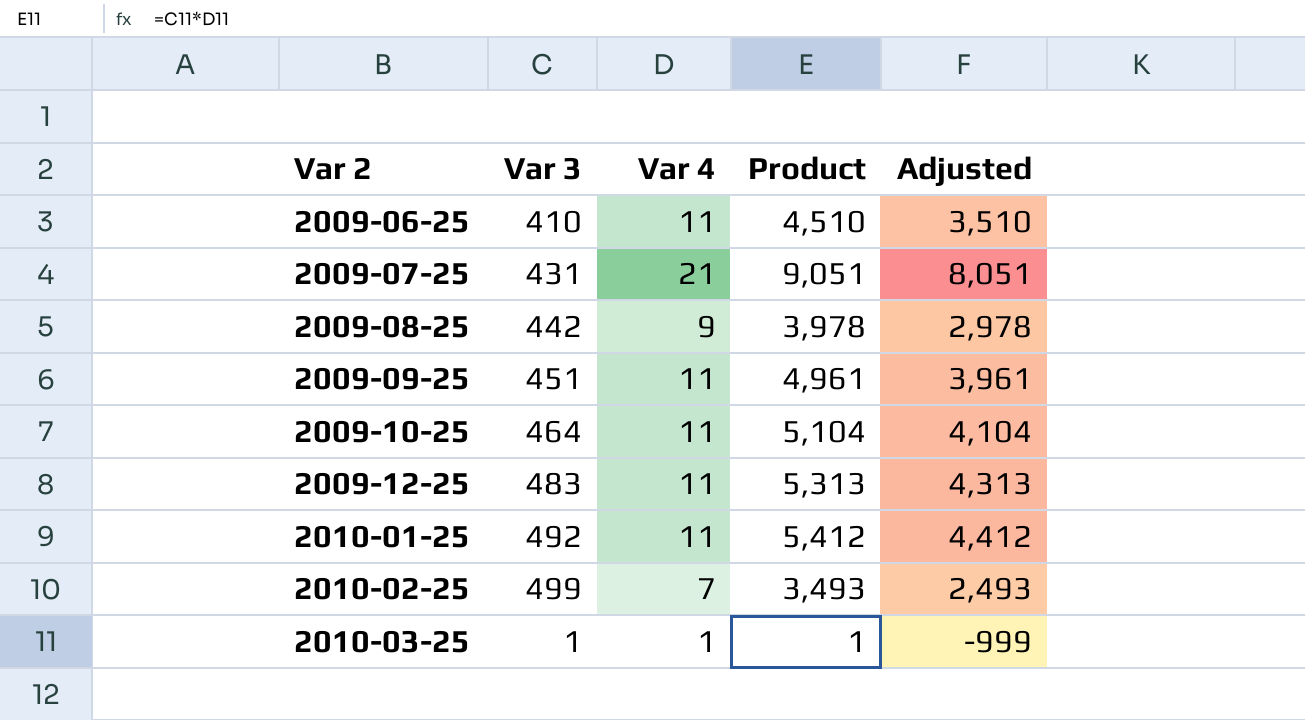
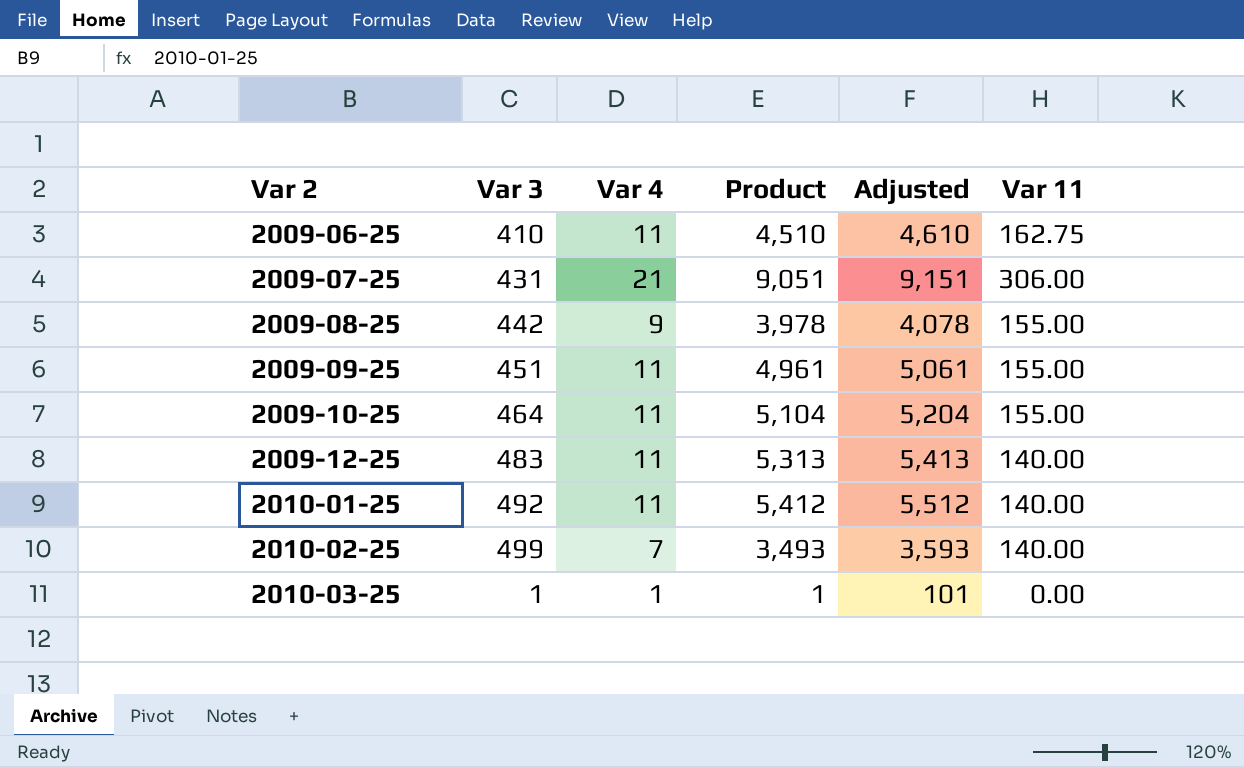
column Adjusted | formula: [Product] - 1000 -> [Product] + 100
column Var 11 | position: none -> 6

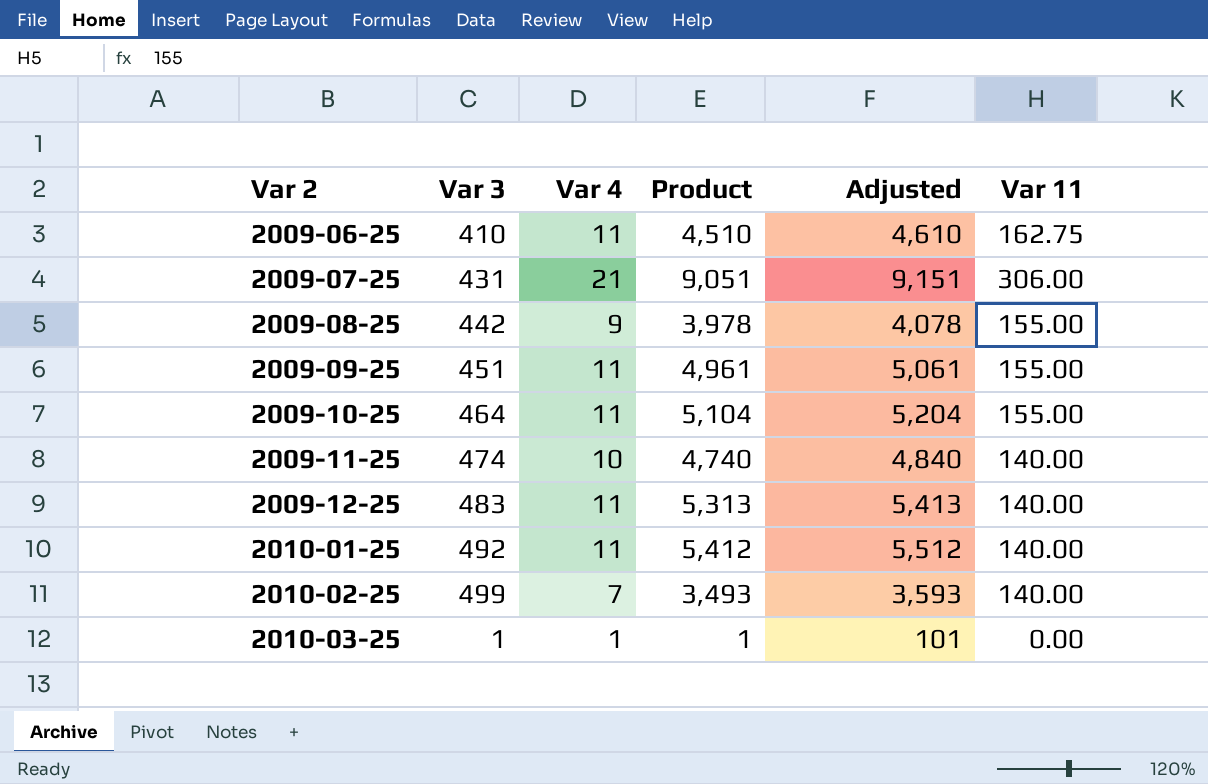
row 2009-11-25: none -> 474 | 10 | 4,740 | 4,840 | 140.00

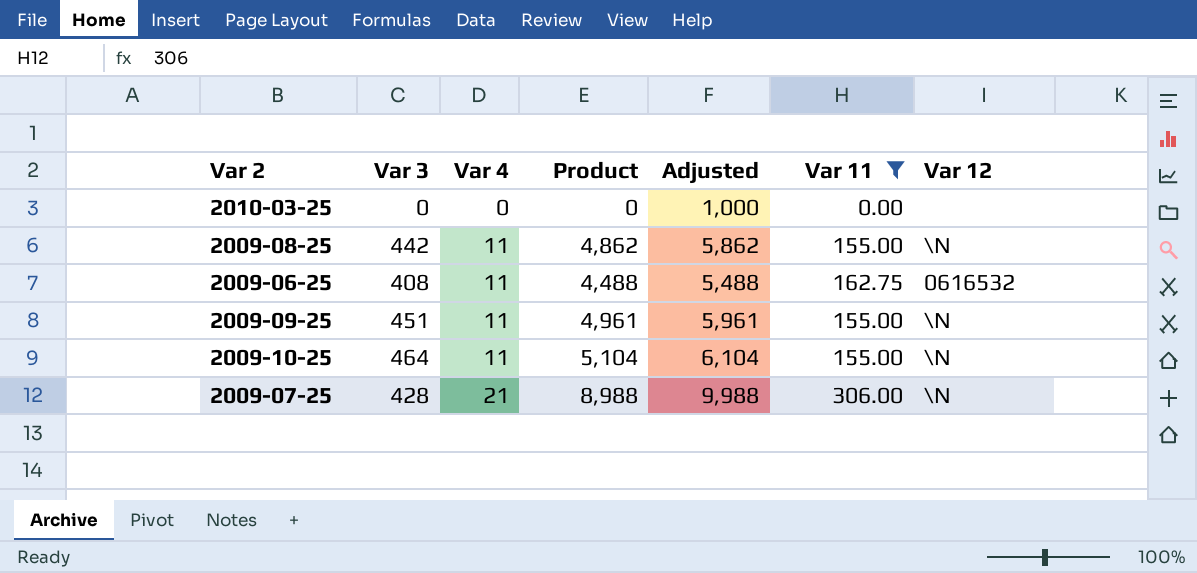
filter: none -> Var 11 != 140.00
row order: Var 2 ascending -> Var 4 ascending
column Adjusted | formula: [Product] + 100 -> [Product] + 1000
column Var 12 | position: none -> 7
2010-03-25 | Var 3: 1 -> 0
2010-03-25 | Var 4: 1 -> 0
2010-03-25 | Product: 1 -> 0
2009-08-25 | Var 4: 9 -> 11
2009-08-25 | Product: 3,978 -> 4,862
2009-06-25 | Var 3: 410 -> 408
2009-06-25 | Product: 4,510 -> 4,488
2009-07-25 | Var 3: 431 -> 428
2009-07-25 | Product: 9,051 -> 8,988

